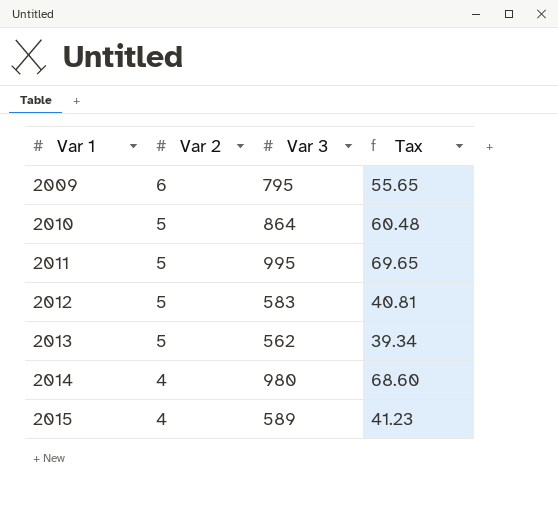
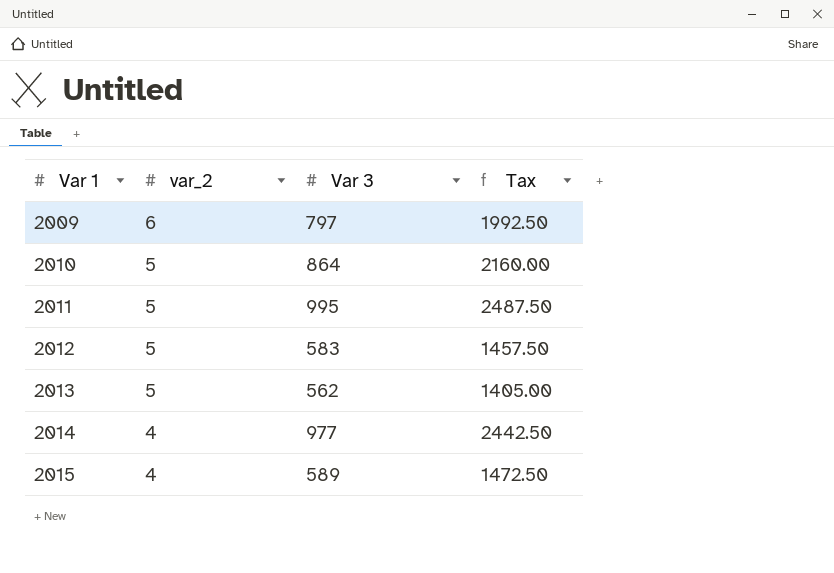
column name: Var 2 -> var_2
column Tax | formula: [Var 3] * 0.07 -> [Var 3] * 2.5
2009 | Var 3: 795 -> 797
2014 | Var 3: 980 -> 977

